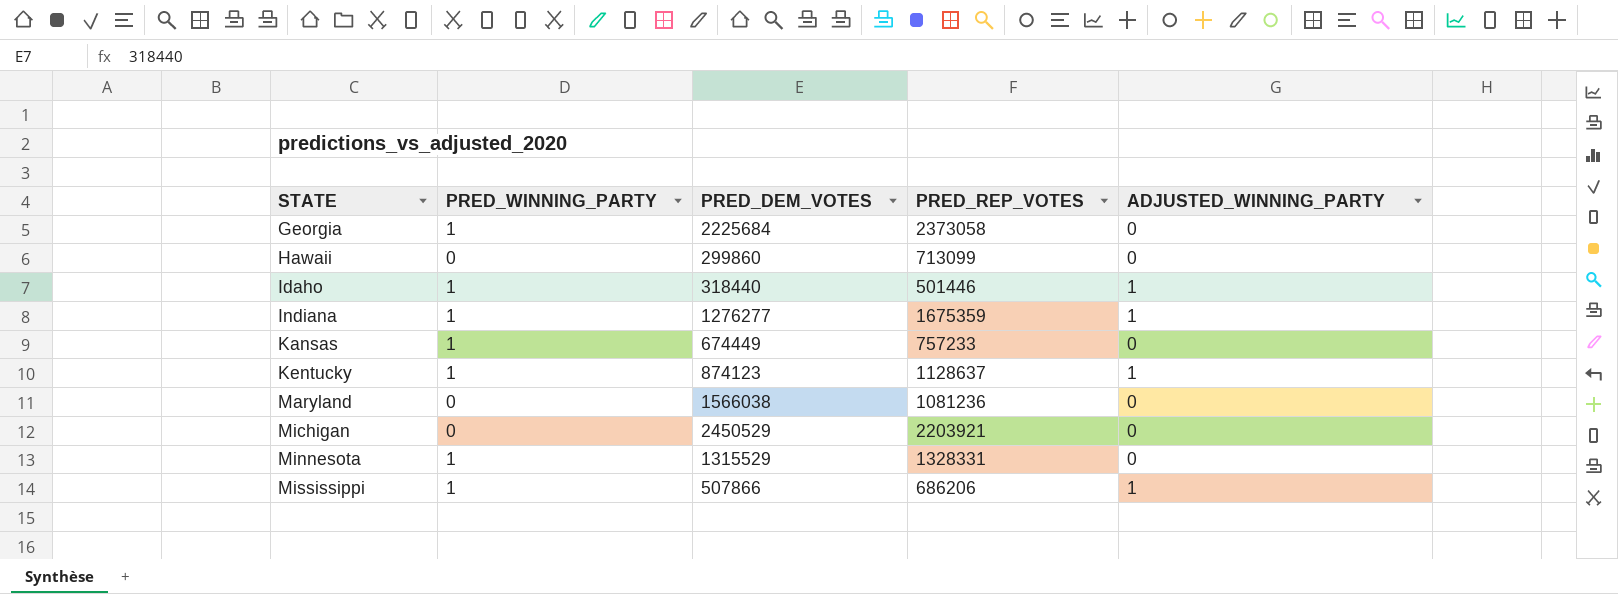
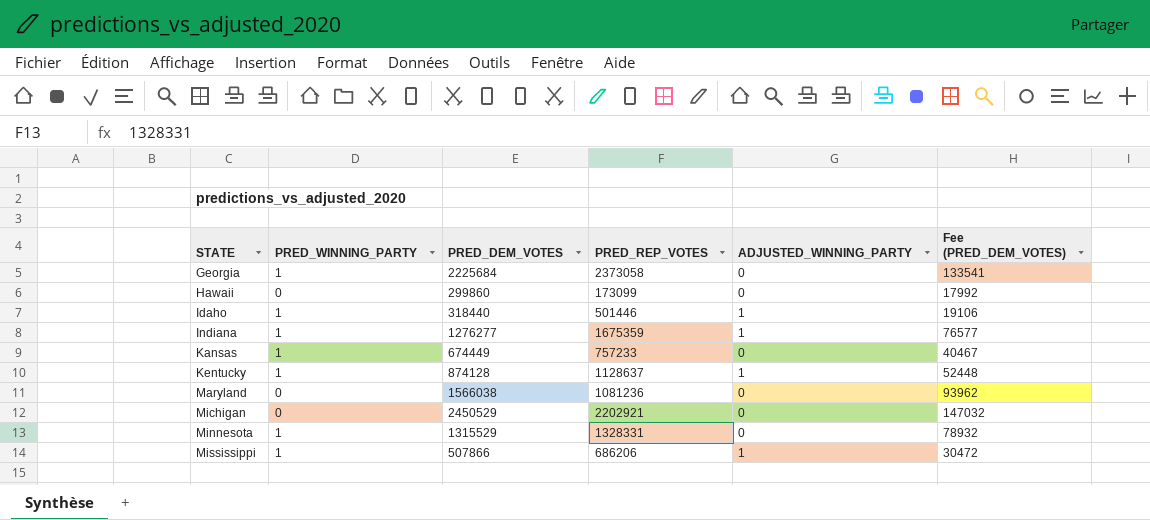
column Fee (PRED_DEM_VOTES) | formula: none -> [PRED_DEM_VOTES] * 0.06
Hawaii | PRED_REP_VOTES: 713099 -> 173099
Kentucky | PRED_DEM_VOTES: 874123 -> 874128
Michigan | PRED_REP_VOTES: 2203921 -> 2202921

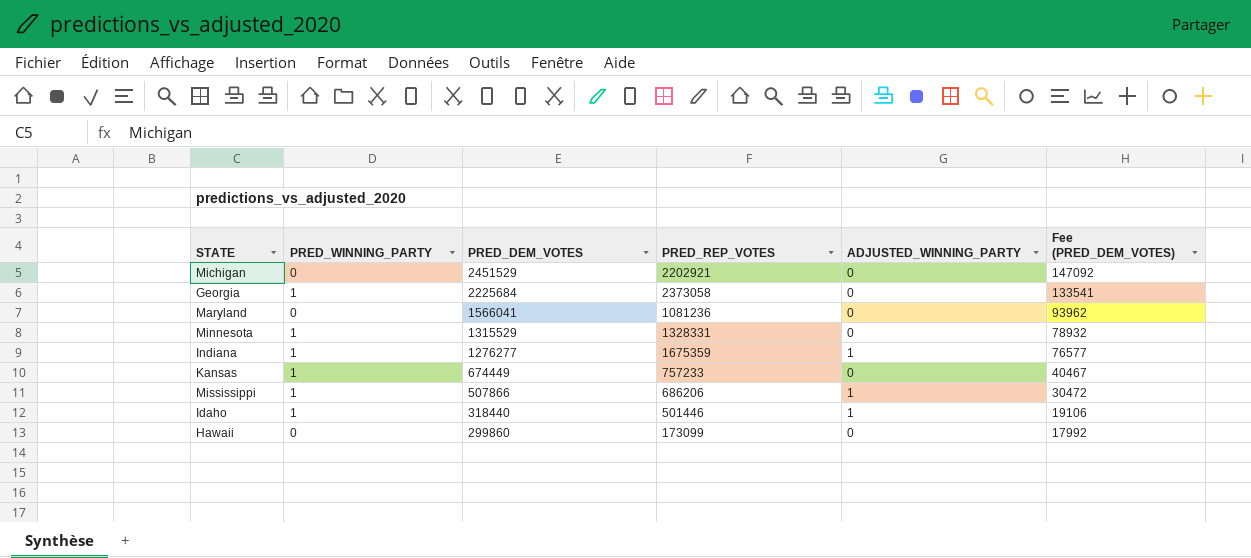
row order: STATE ascending -> PRED_DEM_VOTES descending
row Kentucky: 1 | 874128 | 1128637 | 1 | 52448 -> none
Michigan | PRED_DEM_VOTES: 2450529 -> 2451529
Michigan | Fee (PRED_DEM_VOTES): 147032 -> 147092
Maryland | PRED_DEM_VOTES: 1566038 -> 1566041

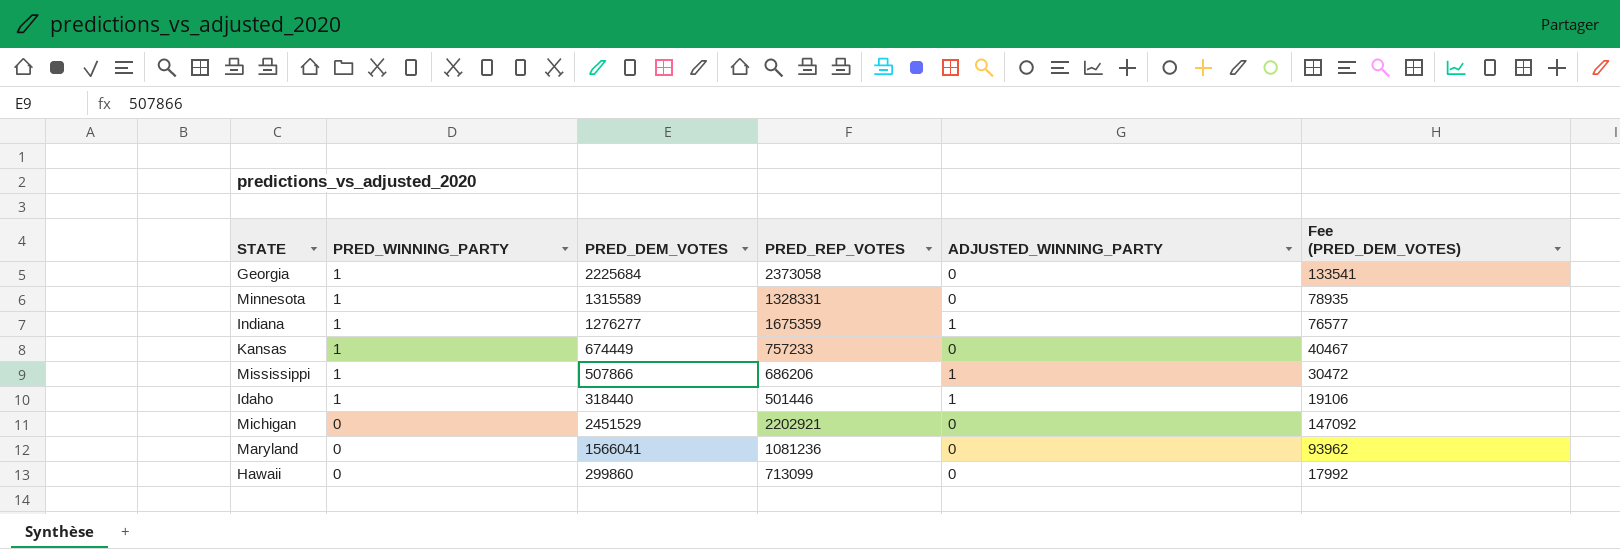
row order: PRED_DEM_VOTES descending -> PRED_WINNING_PARTY descending
Minnesota | PRED_DEM_VOTES: 1315529 -> 1315589
Minnesota | Fee (PRED_DEM_VOTES): 78932 -> 78935
Hawaii | PRED_REP_VOTES: 173099 -> 713099

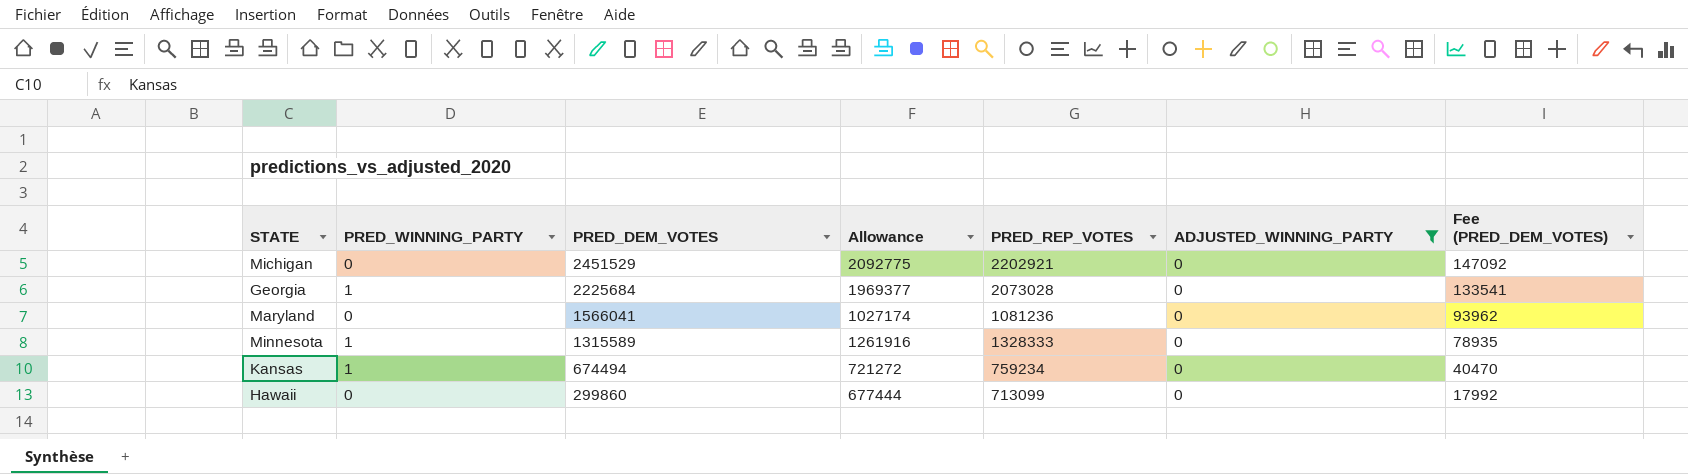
filter: none -> ADJUSTED_WINNING_PARTY = 0
row order: PRED_WINNING_PARTY descending -> PRED_DEM_VOTES descending
column Allowance | formula: none -> [PRED_REP_VOTES] * 0.95
Georgia | PRED_REP_VOTES: 2373058 -> 2073028
Minnesota | PRED_REP_VOTES: 1328331 -> 1328333
Kansas | PRED_DEM_VOTES: 674449 -> 674494
Kansas | PRED_REP_VOTES: 757233 -> 759234
Kansas | Fee (PRED_DEM_VOTES): 40467 -> 40470

